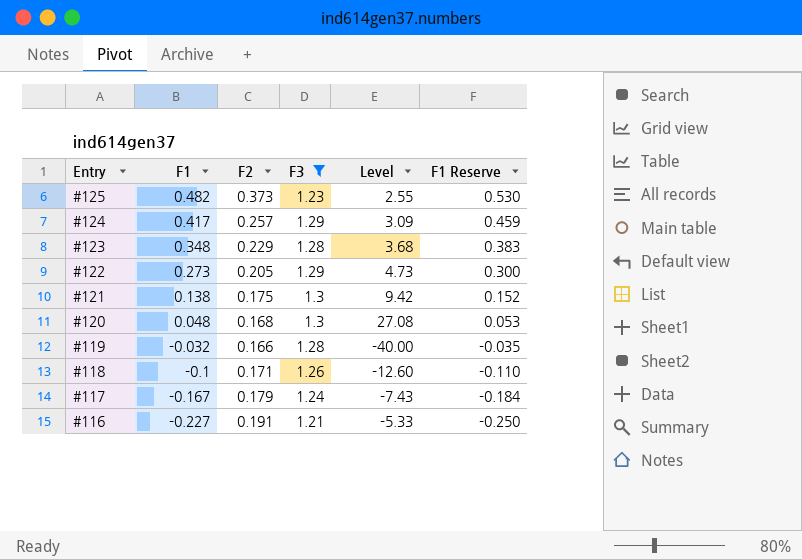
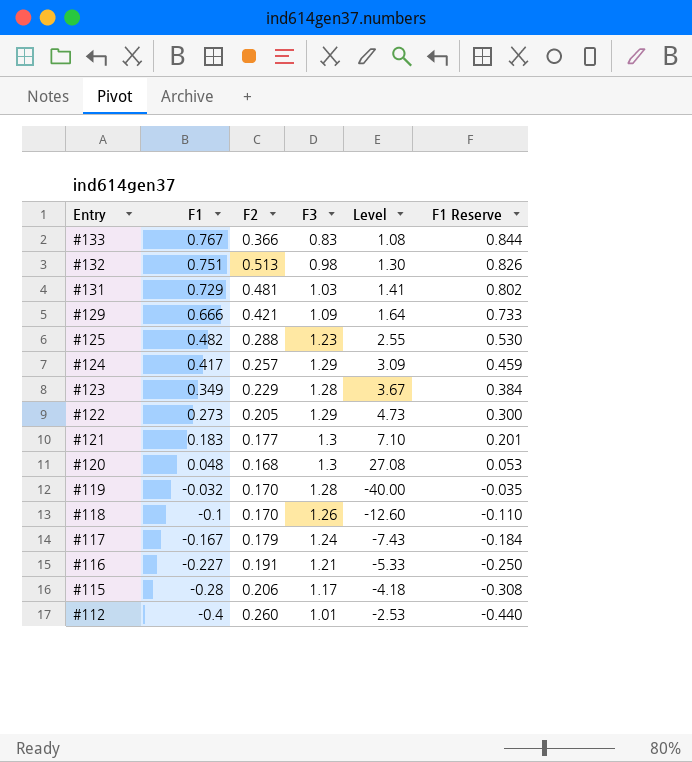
filter: F3 >= 1.21 -> none
#125 | F2: 0.373 -> 0.288
#123 | F1: 0.348 -> 0.349
#123 | Level: 3.68 -> 3.67
#123 | F1 Reserve: 0.383 -> 0.384
#121 | F1: 0.138 -> 0.183
#121 | F2: 0.175 -> 0.177
#121 | Level: 9.42 -> 7.10
#121 | F1 Reserve: 0.152 -> 0.201
#119 | F2: 0.166 -> 0.170
#118 | F2: 0.171 -> 0.170

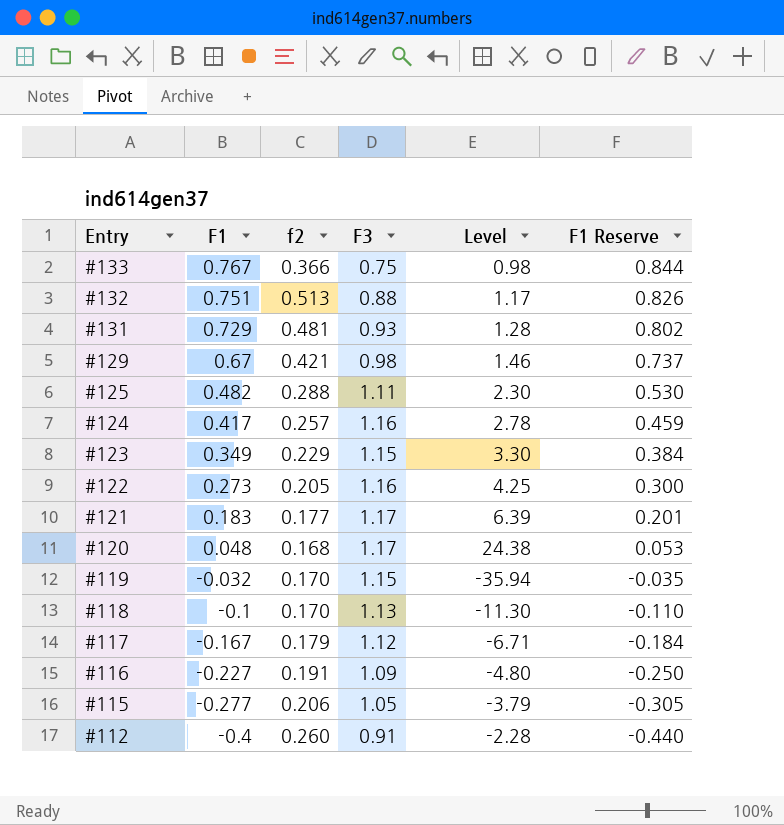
column name: F2 -> f2
#133 | F3: 0.83 -> 0.75
#133 | Level: 1.08 -> 0.98
#132 | F3: 0.98 -> 0.88
#132 | Level: 1.30 -> 1.17
#131 | F3: 1.03 -> 0.93
#131 | Level: 1.41 -> 1.28
#129 | F1: 0.666 -> 0.67
#129 | F3: 1.09 -> 0.98
#129 | Level: 1.64 -> 1.46
#129 | F1 Reserve: 0.733 -> 0.737
#125 | F3: 1.23 -> 1.11
#125 | Level: 2.55 -> 2.30
#124 | F3: 1.29 -> 1.16
#124 | Level: 3.09 -> 2.78
#123 | F3: 1.28 -> 1.15
#123 | Level: 3.67 -> 3.30
#122 | F3: 1.29 -> 1.16
#122 | Level: 4.73 -> 4.25
#121 | F3: 1.3 -> 1.17
#121 | Level: 7.10 -> 6.39
#120 | F3: 1.3 -> 1.17
#120 | Level: 27.08 -> 24.38
#119 | F3: 1.28 -> 1.15
#119 | Level: -40.00 -> -35.94
#118 | F3: 1.26 -> 1.13
#118 | Level: -12.60 -> -11.30
#117 | F3: 1.24 -> 1.12
#117 | Level: -7.43 -> -6.71
#116 | F3: 1.21 -> 1.09
#116 | Level: -5.33 -> -4.80
#115 | F1: -0.28 -> -0.277
#115 | F3: 1.17 -> 1.05
#115 | Level: -4.18 -> -3.79
#115 | F1 Reserve: -0.308 -> -0.305
#112 | F3: 1.01 -> 0.91
#112 | Level: -2.53 -> -2.28

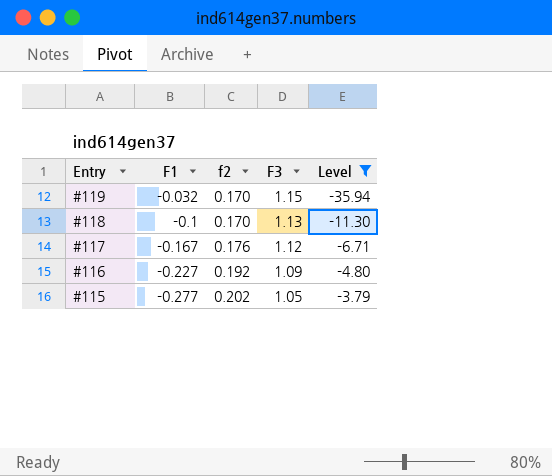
filter: none -> Level <= -3.79
column F1 Reserve | formula: [F1] * 1.1 -> none
#117 | f2: 0.179 -> 0.176
#116 | f2: 0.191 -> 0.192
#115 | f2: 0.206 -> 0.202

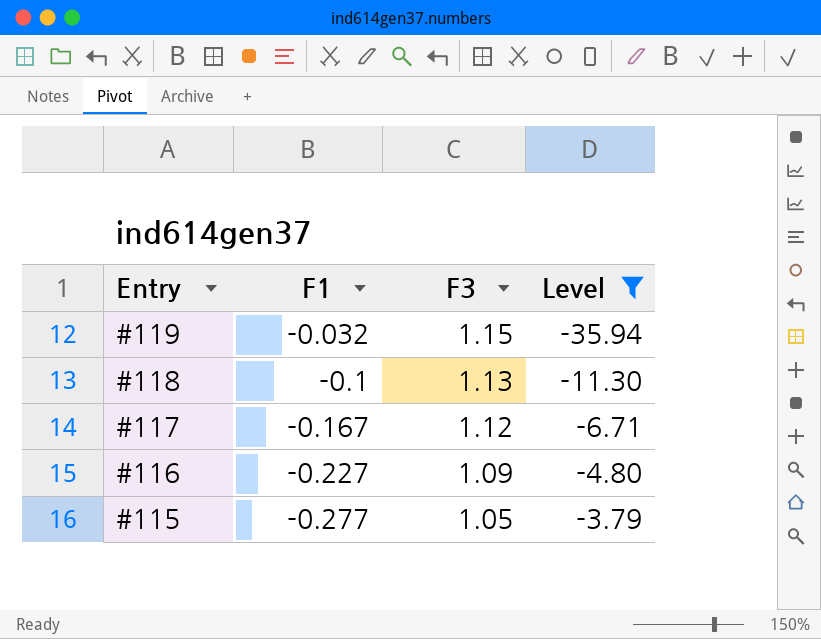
column f2 | position: 3 -> none

